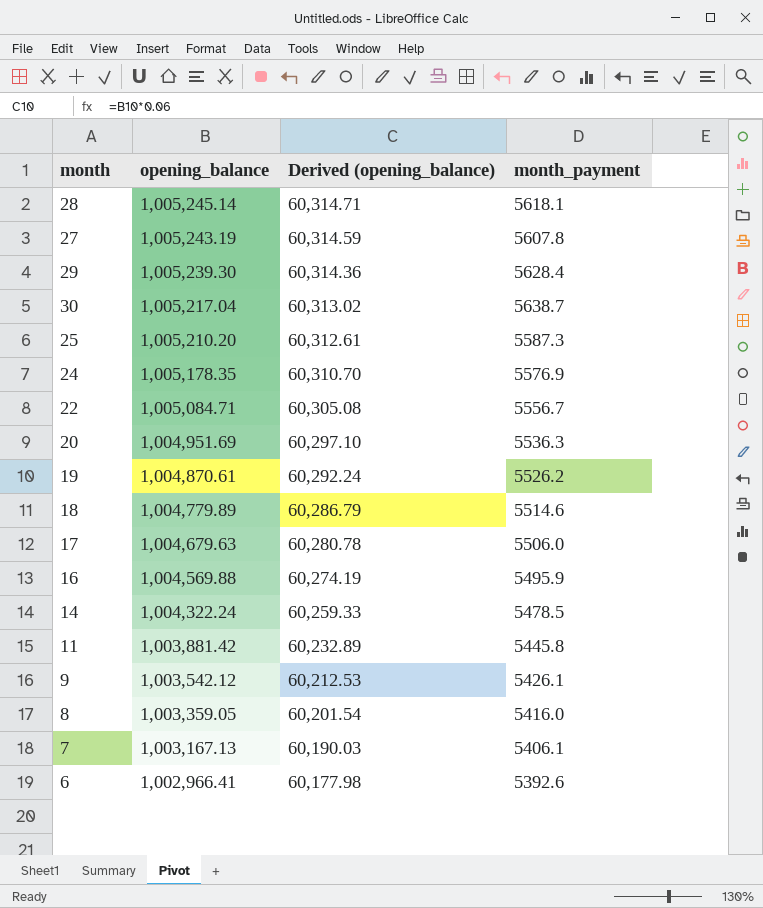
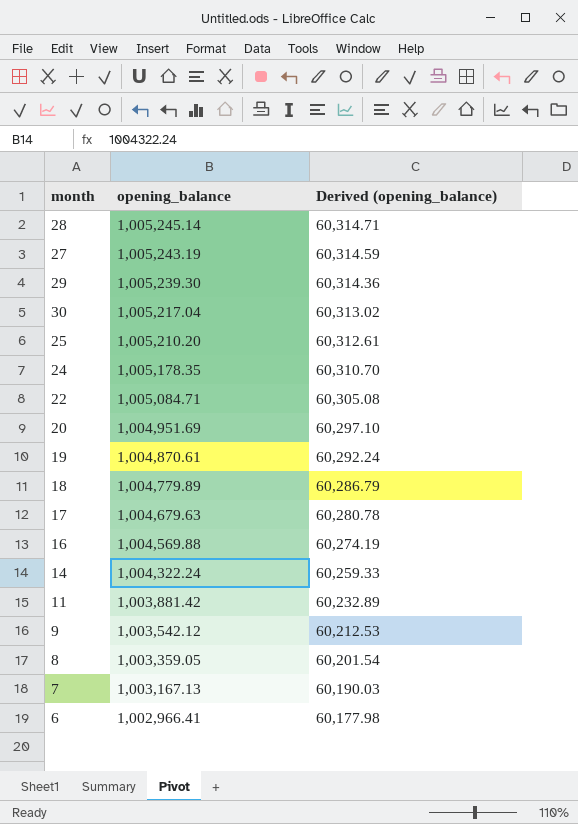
column month_payment | position: 4 -> none

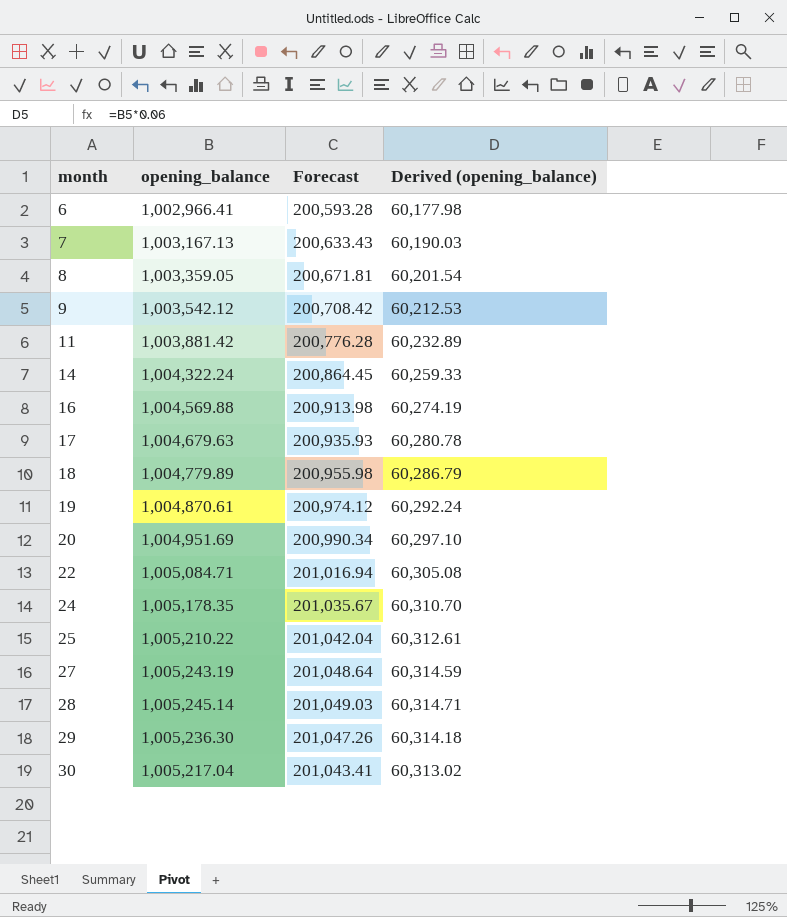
row order: opening_balance descending -> month ascending
column Forecast | formula: none -> [opening_balance] * 0.2
25 | opening_balance: 1,005,210.20 -> 1,005,210.22
29 | opening_balance: 1,005,239.30 -> 1,005,236.30
29 | Derived (opening_balance): 60,314.36 -> 60,314.18

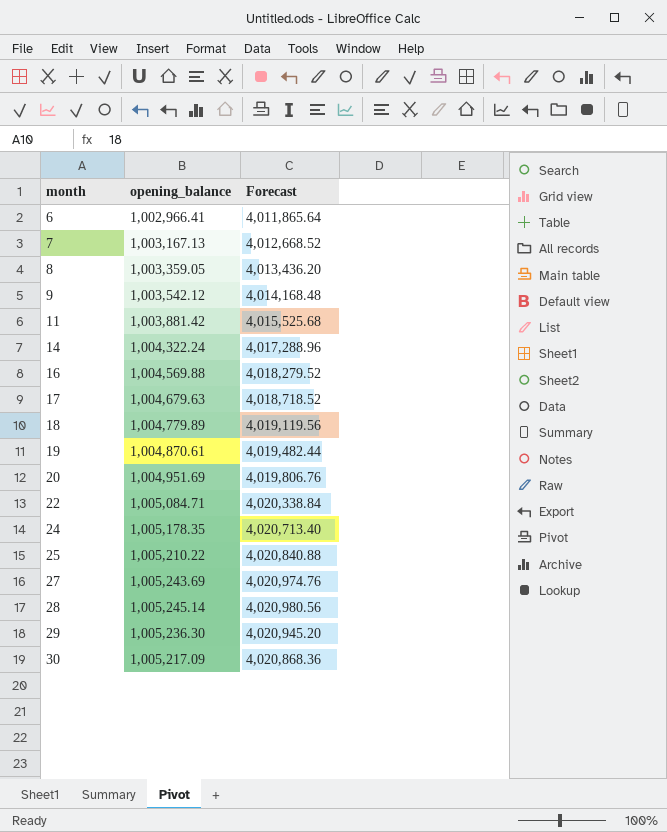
column Derived (opening_balance) | formula: [opening_balance] * 0.06 -> none
column Forecast | formula: [opening_balance] * 0.2 -> [opening_balance] * 4
27 | opening_balance: 1,005,243.19 -> 1,005,243.69
30 | opening_balance: 1,005,217.04 -> 1,005,217.09

